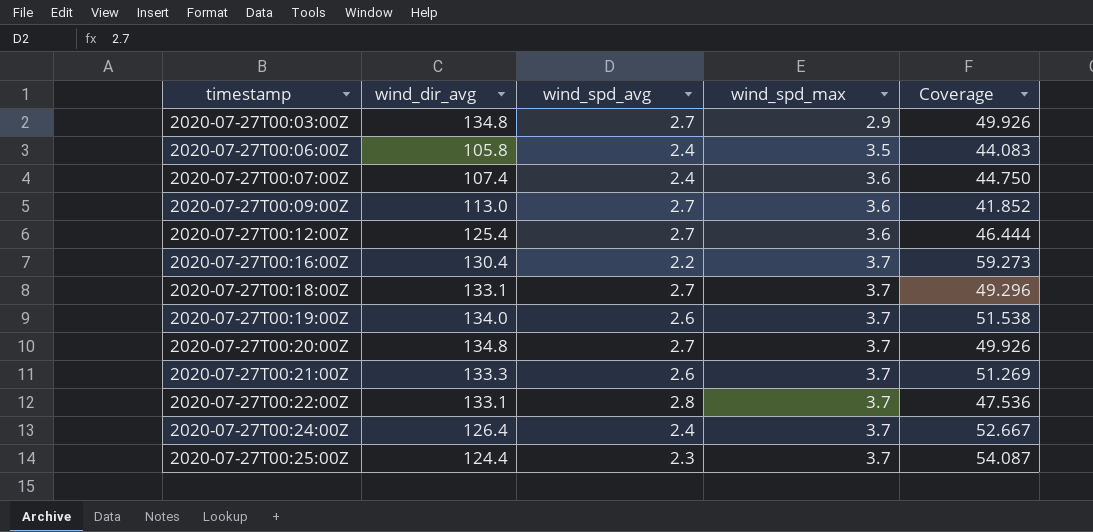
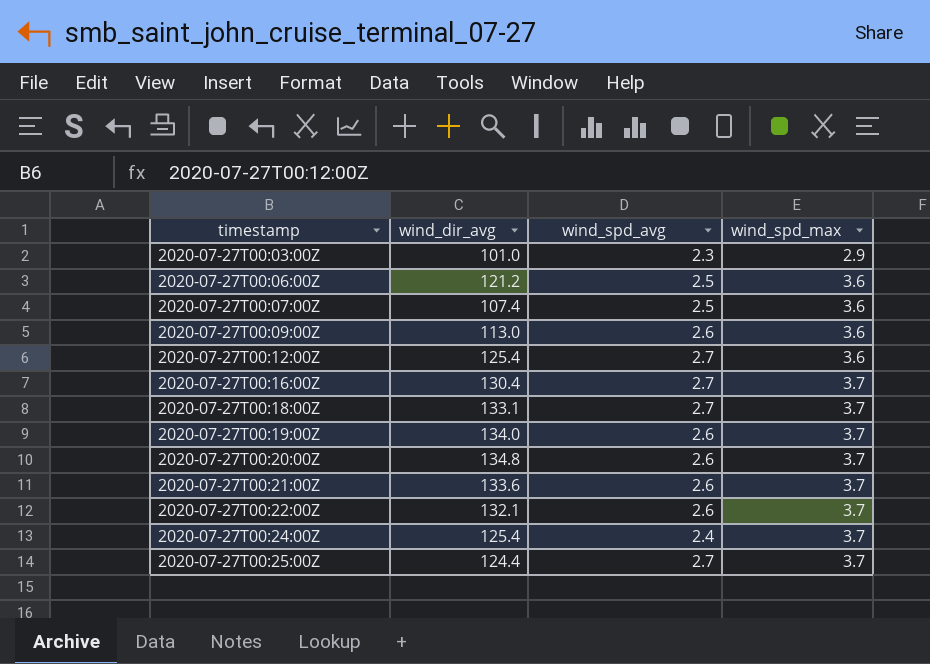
column Coverage | formula: [wind_dir_avg] / [wind_spd_avg] -> none
2020-07-27T00:03:00Z | wind_dir_avg: 134.8 -> 101.0
2020-07-27T00:03:00Z | wind_spd_avg: 2.7 -> 2.3
2020-07-27T00:06:00Z | wind_dir_avg: 105.8 -> 121.2
2020-07-27T00:06:00Z | wind_spd_avg: 2.4 -> 2.5
2020-07-27T00:06:00Z | wind_spd_max: 3.5 -> 3.6
2020-07-27T00:07:00Z | wind_spd_avg: 2.4 -> 2.5
2020-07-27T00:09:00Z | wind_spd_avg: 2.7 -> 2.6
2020-07-27T00:16:00Z | wind_spd_avg: 2.2 -> 2.7
2020-07-27T00:20:00Z | wind_spd_avg: 2.7 -> 2.6
2020-07-27T00:21:00Z | wind_dir_avg: 133.3 -> 133.6
2020-07-27T00:22:00Z | wind_dir_avg: 133.1 -> 132.1
2020-07-27T00:22:00Z | wind_spd_avg: 2.8 -> 2.6
2020-07-27T00:24:00Z | wind_dir_avg: 126.4 -> 125.4
2020-07-27T00:25:00Z | wind_spd_avg: 2.3 -> 2.7

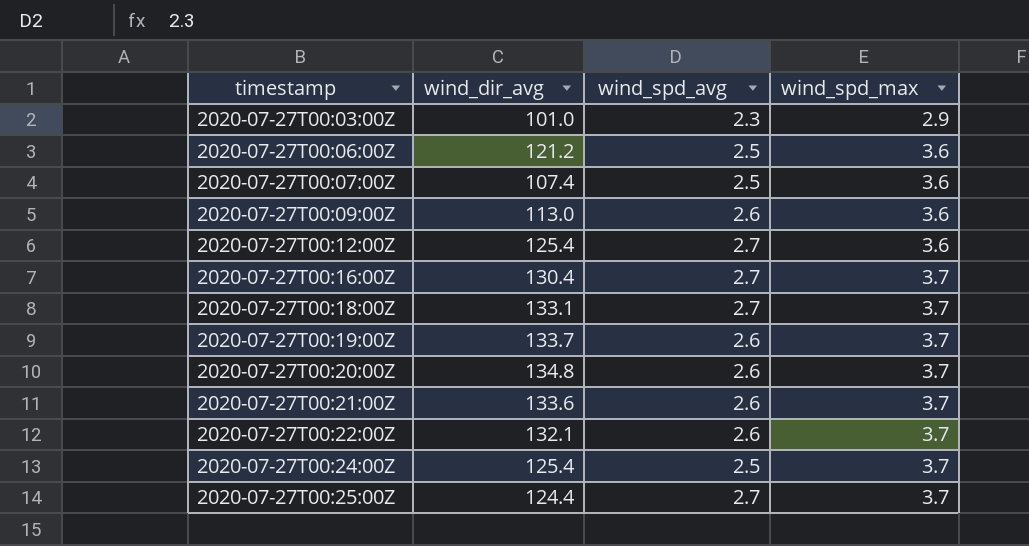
2020-07-27T00:19:00Z | wind_dir_avg: 134.0 -> 133.7
2020-07-27T00:24:00Z | wind_spd_avg: 2.4 -> 2.5

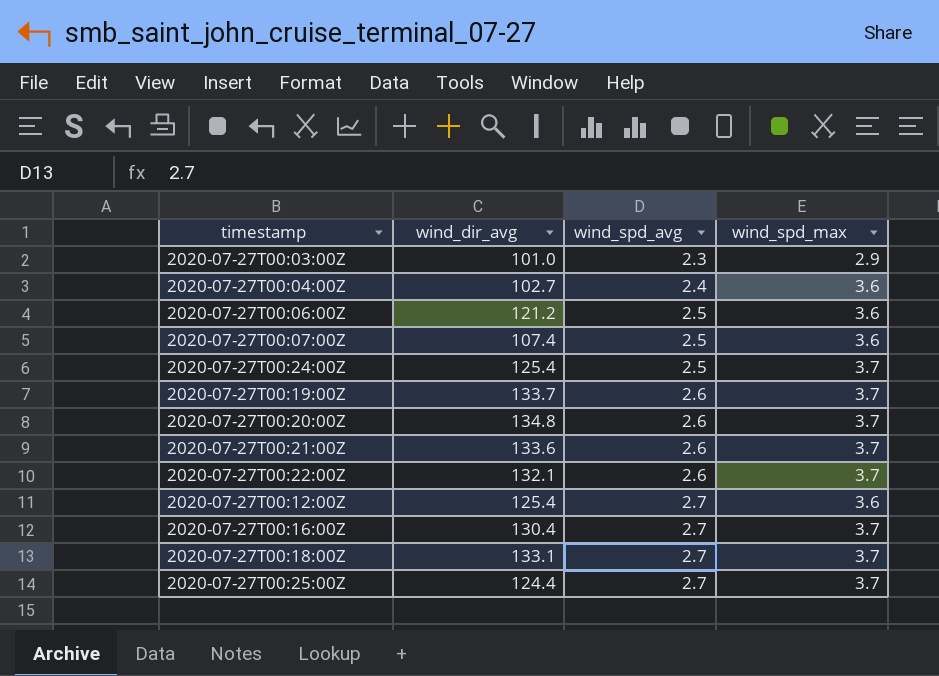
row order: timestamp ascending -> wind_spd_avg ascending
row 2020-07-27T00:09:00Z: 113.0 | 2.6 | 3.6 -> none
row 2020-07-27T00:04:00Z: none -> 102.7 | 2.4 | 3.6

